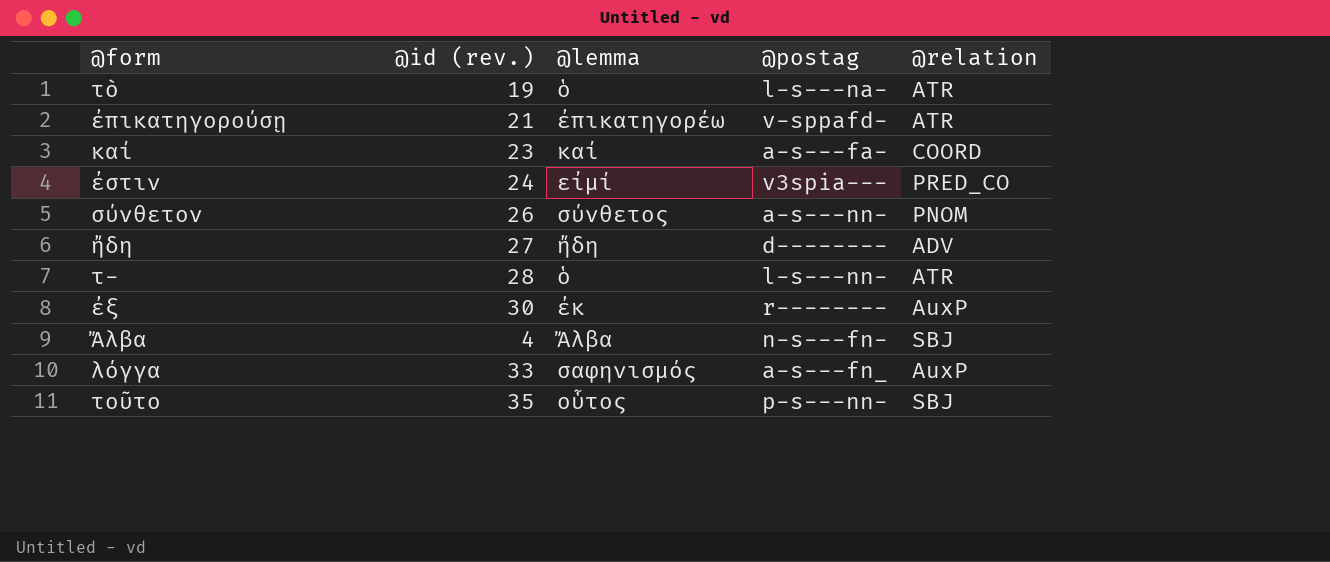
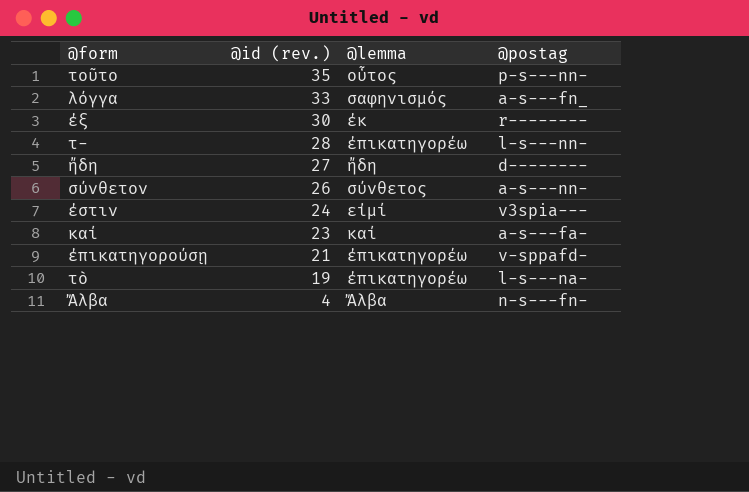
row order: none -> @id (rev.) descending
column @relation | position: 5 -> none
τ- | @lemma: ὁ -> ἐπικατηγορέω
τὸ | @lemma: ὁ -> ἐπικατηγορέω

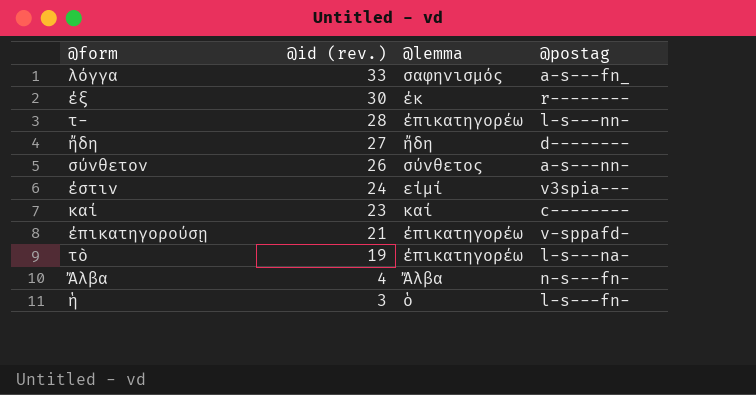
row τοῦτο: 35 | οὗτος | p-s---nn- -> none
καί | @postag: a-s---fa- -> c--------
row ἡ: none -> 3 | ὁ | l-s---fn-

